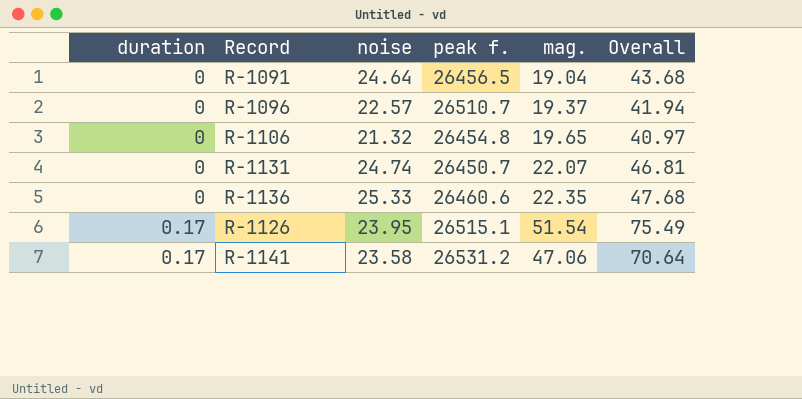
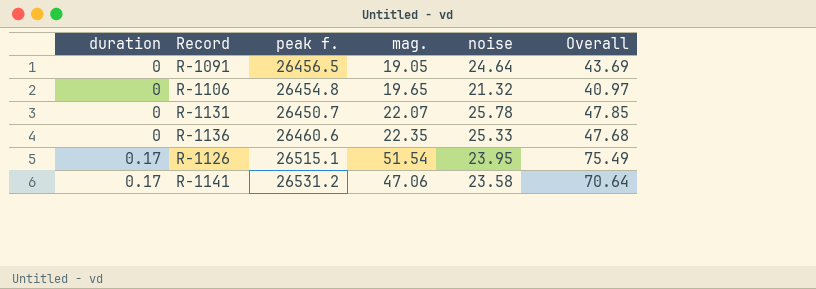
column noise | position: 3 -> 5
row R-1096: 0 | 22.57 | 26510.7 | 19.37 | 41.94 -> none
R-1091 | mag.: 19.04 -> 19.05
R-1091 | Overall: 43.68 -> 43.69
R-1131 | noise: 24.74 -> 25.78
R-1131 | Overall: 46.81 -> 47.85

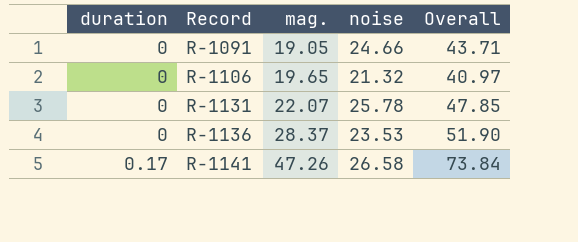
column peak f. | position: 3 -> none
row R-1126: 0.17 | 26515.1 | 51.54 | 23.95 | 75.49 -> none
R-1091 | noise: 24.64 -> 24.66
R-1091 | Overall: 43.69 -> 43.71
R-1136 | mag.: 22.35 -> 28.37
R-1136 | noise: 25.33 -> 23.53
R-1136 | Overall: 47.68 -> 51.90
R-1141 | mag.: 47.06 -> 47.26
R-1141 | noise: 23.58 -> 26.58
R-1141 | Overall: 70.64 -> 73.84

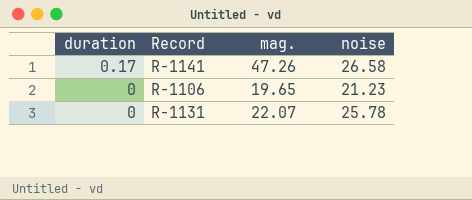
row order: duration ascending -> duration descending
column Overall | formula: [mag.] + [noise] -> none
row R-1091: 0 | 19.05 | 24.66 | 43.71 -> none
row R-1136: 0 | 28.37 | 23.53 | 51.90 -> none
R-1106 | noise: 21.32 -> 21.23

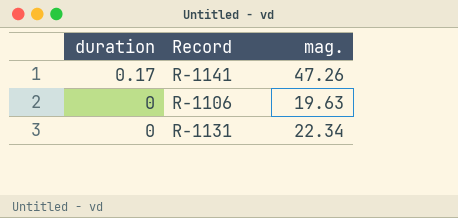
column noise | position: 4 -> none
R-1106 | mag.: 19.65 -> 19.63
R-1131 | mag.: 22.07 -> 22.34

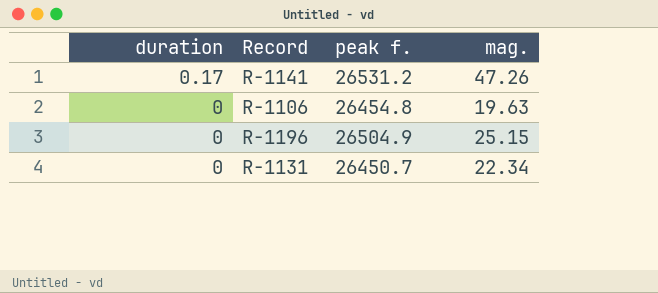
column peak f. | position: none -> 3
row R-1196: none -> 0 | 26504.9 | 25.15

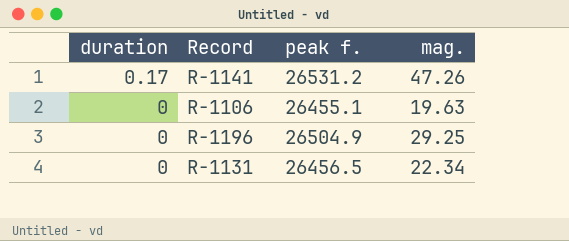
R-1106 | peak f.: 26454.8 -> 26455.1
R-1196 | mag.: 25.15 -> 29.25
R-1131 | peak f.: 26450.7 -> 26456.5

